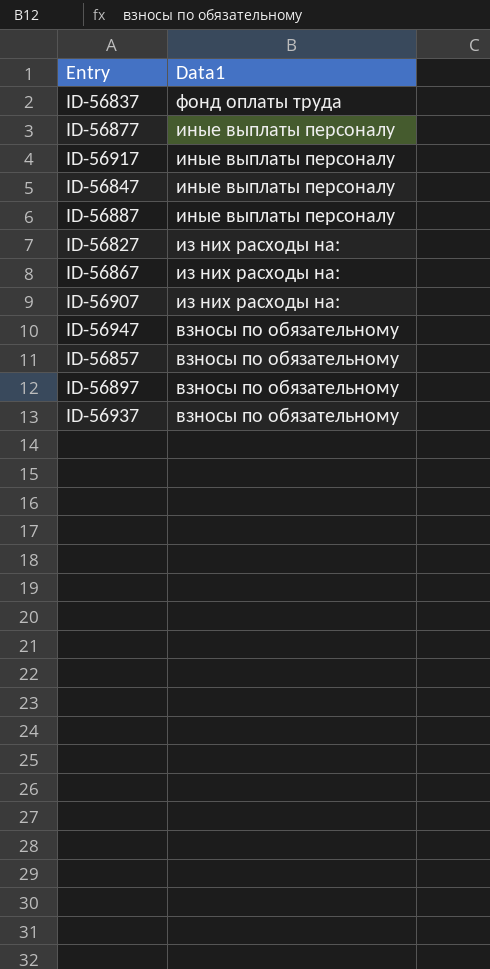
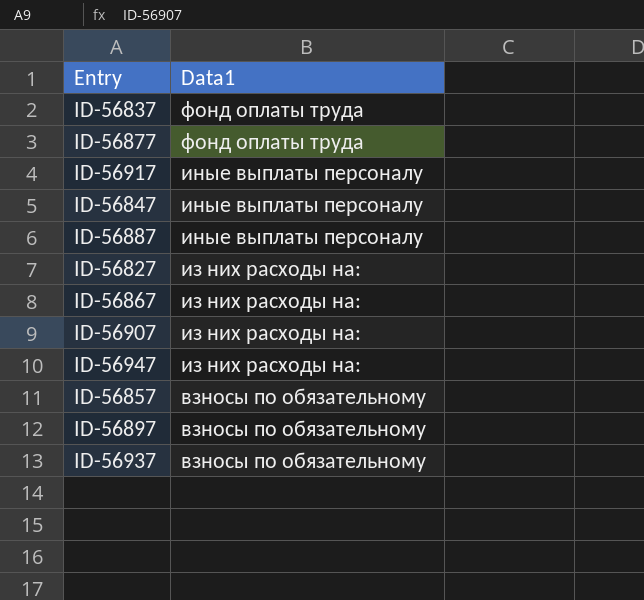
ID-56877 | Data1: иные выплаты персоналу -> фонд оплаты труда
ID-56947 | Data1: взносы по обязательному -> из них расходы на:

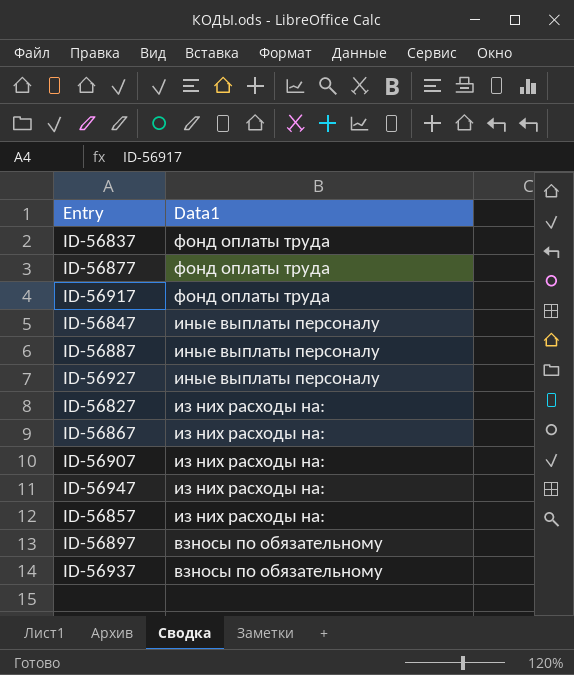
ID-56917 | Data1: иные выплаты персоналу -> фонд оплаты труда
row ID-56927: none -> иные выплаты персоналу
ID-56857 | Data1: взносы по обязательному -> из них расходы на:

